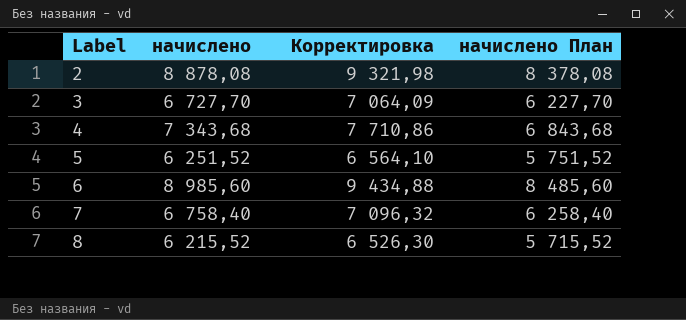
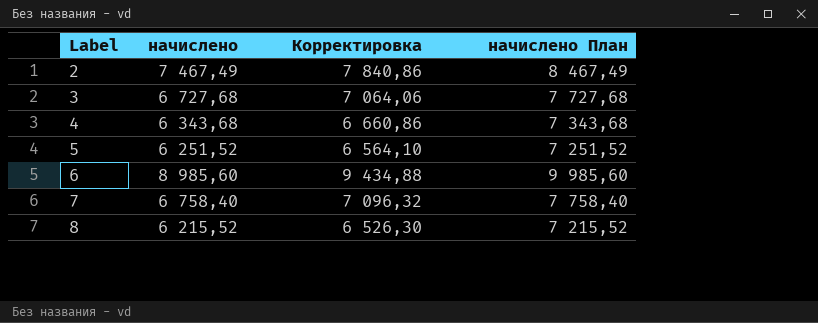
column начислено План | formula: [начислено] - 500 -> [начислено] + 1000
2 | начислено: 8 878,08 -> 7 467,49
2 | Корректировка: 9 321,98 -> 7 840,86
3 | начислено: 6 727,70 -> 6 727,68
3 | Корректировка: 7 064,09 -> 7 064,06
4 | начислено: 7 343,68 -> 6 343,68
4 | Корректировка: 7 710,86 -> 6 660,86

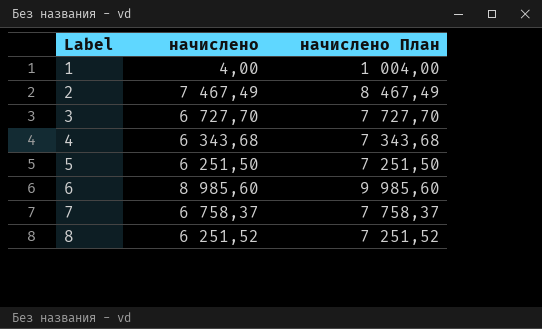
column Корректировка | formula: [начислено] * 1,05 -> none
row 1: none -> 4,00 | 1 004,00
3 | начислено: 6 727,68 -> 6 727,70
3 | начислено План: 7 727,68 -> 7 727,70
5 | начислено: 6 251,52 -> 6 251,50
5 | начислено План: 7 251,52 -> 7 251,50
7 | начислено: 6 758,40 -> 6 758,37
7 | начислено План: 7 758,40 -> 7 758,37
8 | начислено: 6 215,52 -> 6 251,52
8 | начислено План: 7 215,52 -> 7 251,52

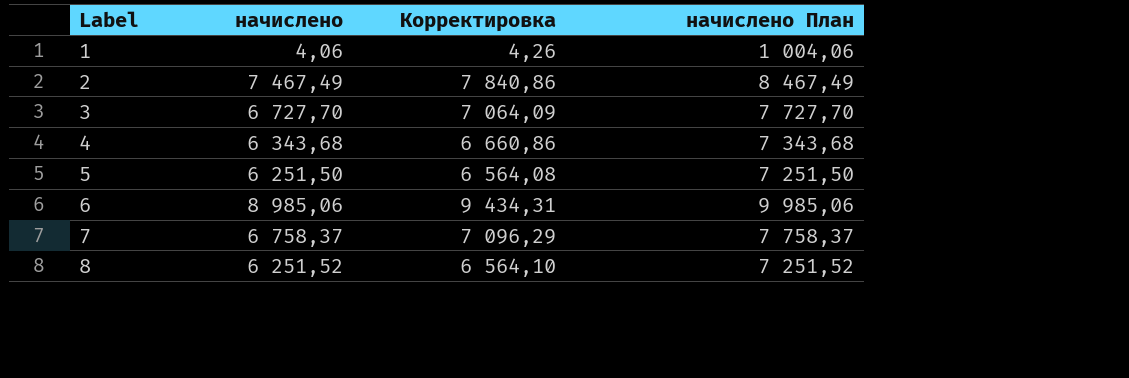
column Корректировка | formula: none -> [начислено] * 1,05
1 | начислено: 4,00 -> 4,06
1 | начислено План: 1 004,00 -> 1 004,06
6 | начислено: 8 985,60 -> 8 985,06
6 | начислено План: 9 985,60 -> 9 985,06

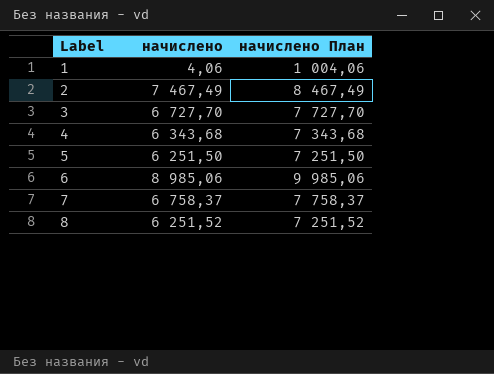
column Корректировка | formula: [начислено] * 1,05 -> none

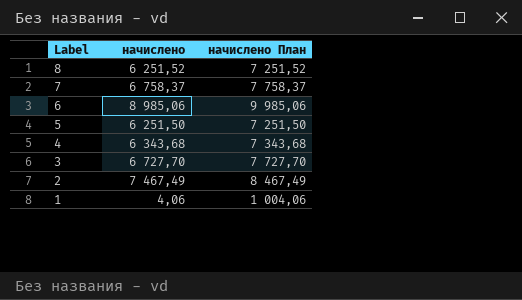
row order: Label ascending -> Label descending

